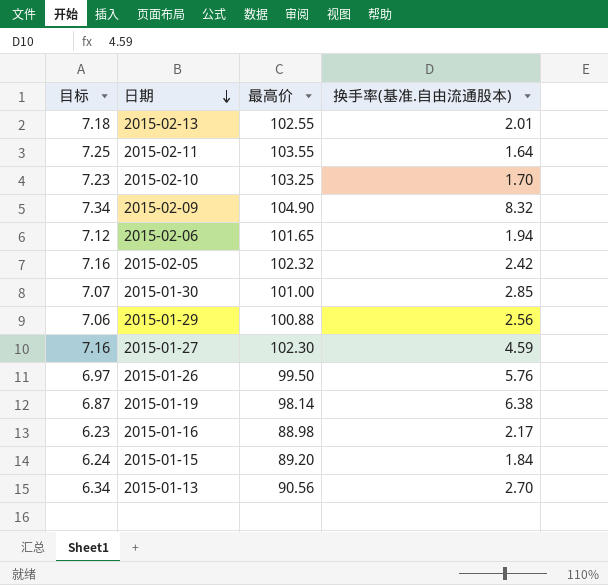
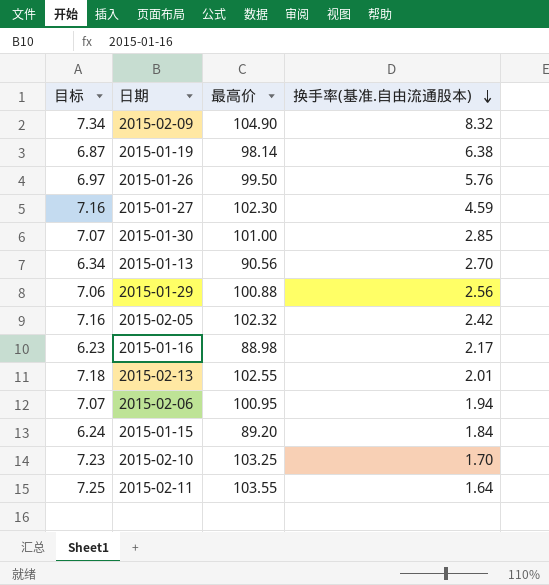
row order: 日期 descending -> 换手率(基准.自由流通股本) descending
2015-02-06 | 目标: 7.12 -> 7.07
2015-02-06 | 最高价: 101.65 -> 100.95

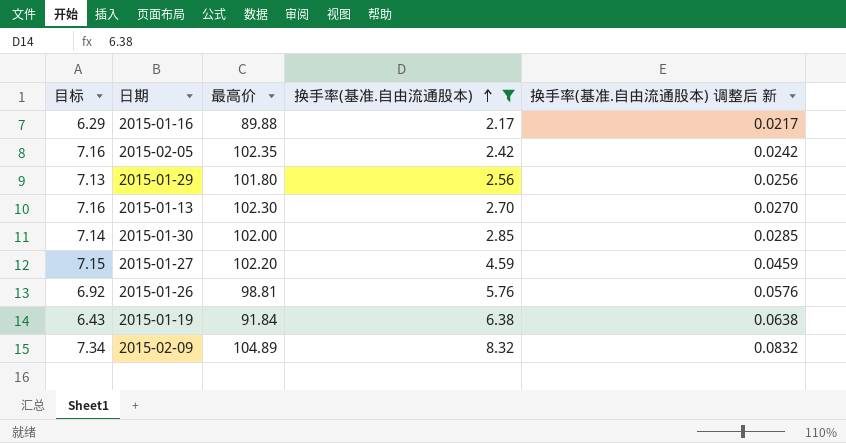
filter: none -> 换手率(基准.自由流通股本) >= 2.17
row order: 换手率(基准.自由流通股本) descending -> 换手率(基准.自由流通股本) ascending
column 换手率(基准.自由流通股本) 调整后 新 | formula: none -> [换手率(基准.自由流通股本)] * 0.01
2015-01-16 | 目标: 6.23 -> 6.29
2015-01-16 | 最高价: 88.98 -> 89.88
2015-02-05 | 最高价: 102.32 -> 102.35
2015-01-29 | 目标: 7.06 -> 7.13
2015-01-29 | 最高价: 100.88 -> 101.80
2015-01-13 | 目标: 6.34 -> 7.16
2015-01-13 | 最高价: 90.56 -> 102.30
2015-01-30 | 目标: 7.07 -> 7.14
2015-01-30 | 最高价: 101.00 -> 102.00
2015-01-27 | 目标: 7.16 -> 7.15
2015-01-27 | 最高价: 102.30 -> 102.20
2015-01-26 | 目标: 6.97 -> 6.92
2015-01-26 | 最高价: 99.50 -> 98.81
2015-01-19 | 目标: 6.87 -> 6.43
2015-01-19 | 最高价: 98.14 -> 91.84
2015-02-09 | 最高价: 104.90 -> 104.89

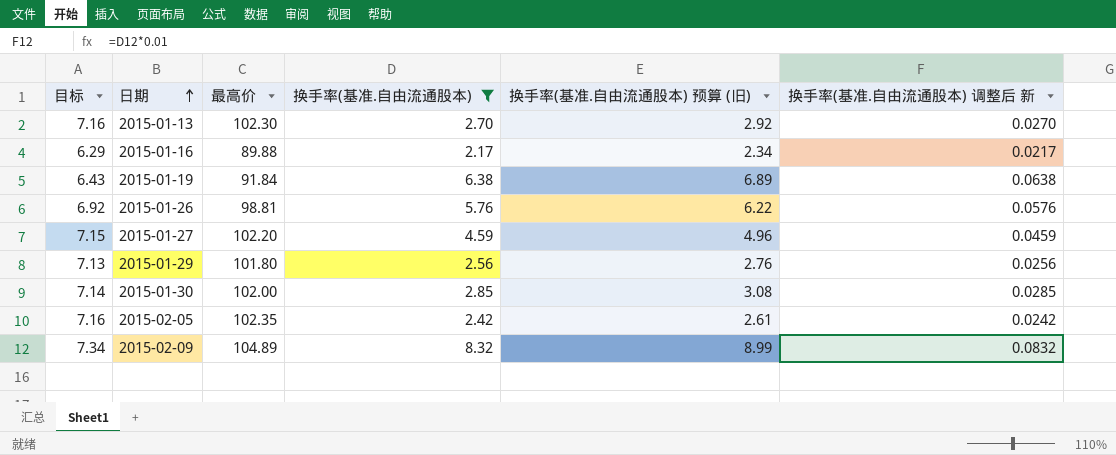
row order: 换手率(基准.自由流通股本) ascending -> 日期 ascending
column 换手率(基准.自由流通股本) 预算 (旧) | formula: none -> [换手率(基准.自由流通股本)] * 1.08

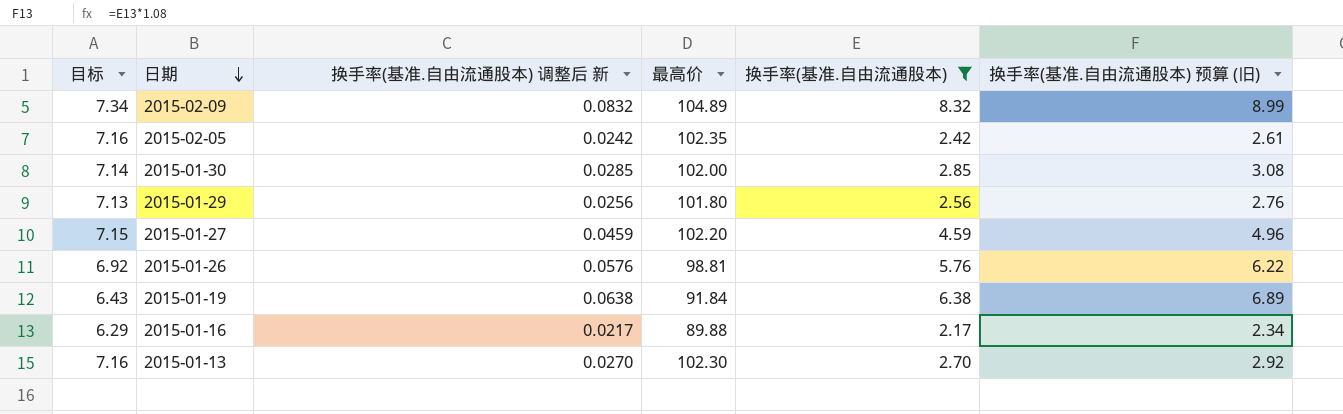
row order: 日期 ascending -> 日期 descending
column 换手率(基准.自由流通股本) 调整后 新 | position: 6 -> 3

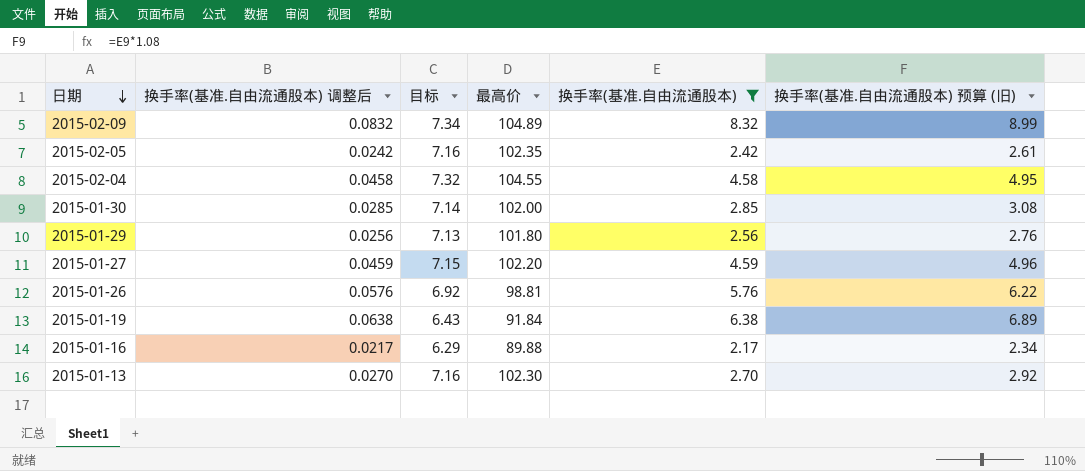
column name: 换手率(基准.自由流通股本) 调整后 新 -> 换手率(基准.自由流通股本) 调整后
column 目标 | position: 1 -> 3
row 2015-02-04: none -> 0.0458 | 7.32 | 104.55 | 4.58 | 4.95

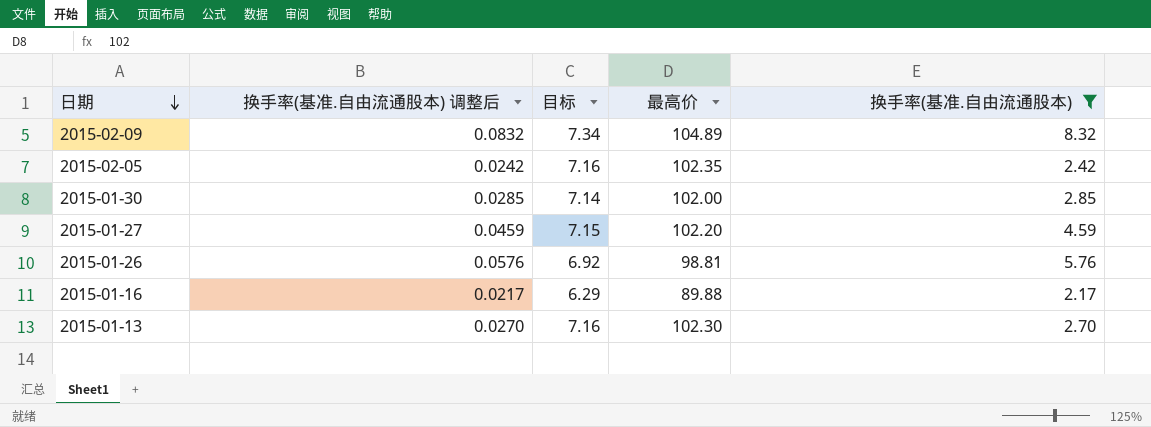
column 换手率(基准.自由流通股本) 预算 (旧) | formula: [换手率(基准.自由流通股本)] * 1.08 -> none
row 2015-02-04: 0.0458 | 7.32 | 104.55 | 4.58 | 4.95 -> none
row 2015-01-29: 0.0256 | 7.13 | 101.80 | 2.56 | 2.76 -> none
row 2015-01-19: 0.0638 | 6.43 | 91.84 | 6.38 | 6.89 -> none

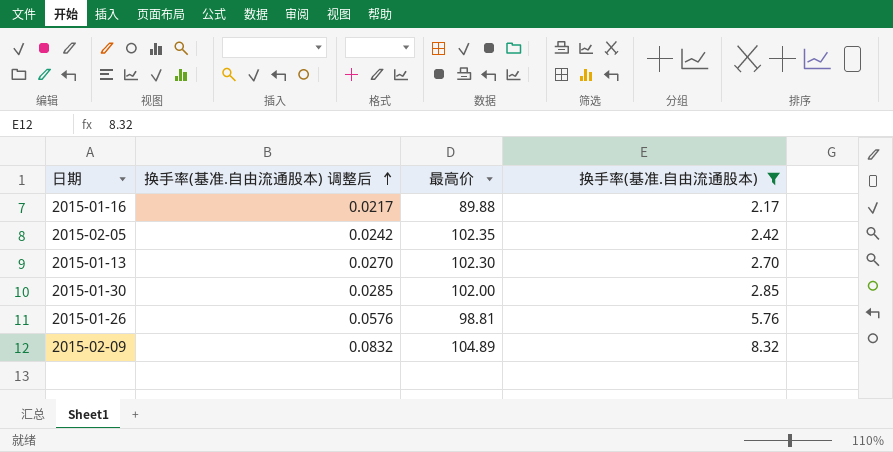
row order: 日期 descending -> 换手率(基准.自由流通股本) 调整后 ascending
column 目标 | formula: [最高价] * 0.07 -> none
row 2015-01-27: 0.0459 | 7.15 | 102.20 | 4.59 -> none

